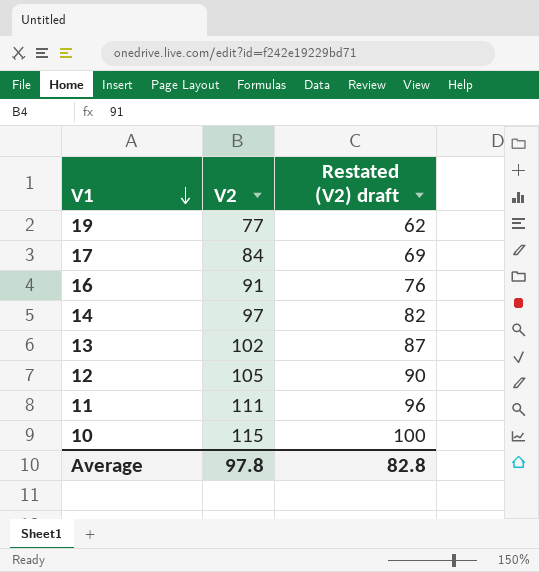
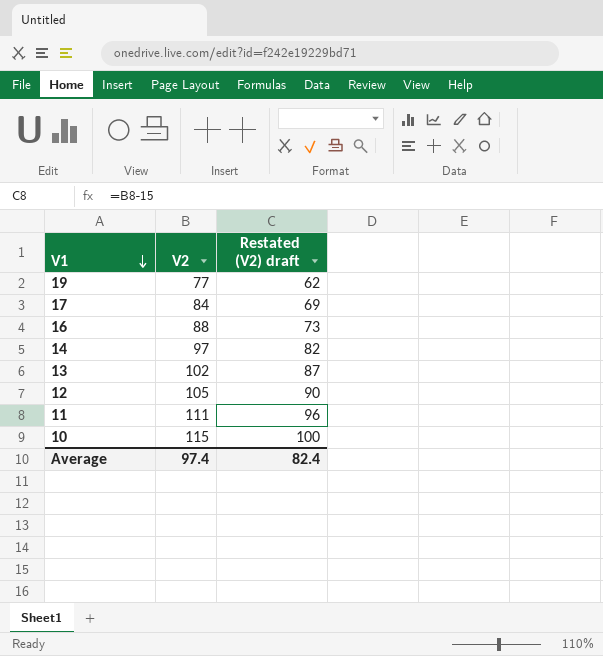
16 | V2: 91 -> 88
16 | Restated (V2) draft: 76 -> 73
Average | V2: 97.8 -> 97.4
Average | Restated (V2) draft: 82.8 -> 82.4

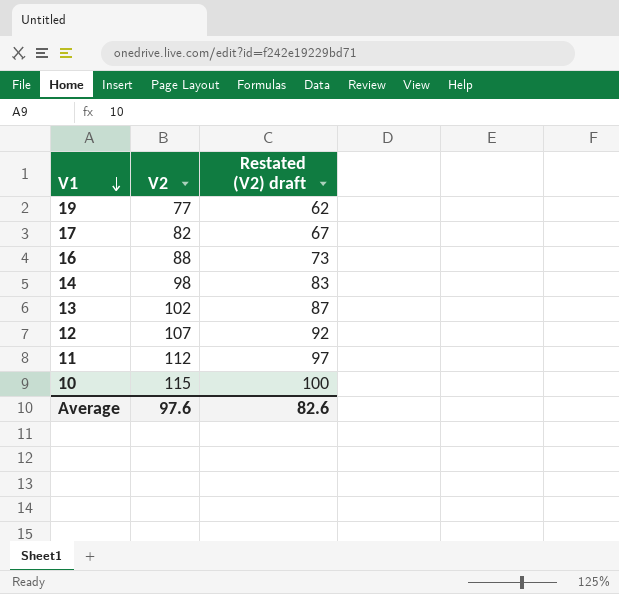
17 | V2: 84 -> 82
17 | Restated (V2) draft: 69 -> 67
14 | V2: 97 -> 98
14 | Restated (V2) draft: 82 -> 83
12 | V2: 105 -> 107
12 | Restated (V2) draft: 90 -> 92
11 | V2: 111 -> 112
11 | Restated (V2) draft: 96 -> 97
Average | V2: 97.4 -> 97.6
Average | Restated (V2) draft: 82.4 -> 82.6

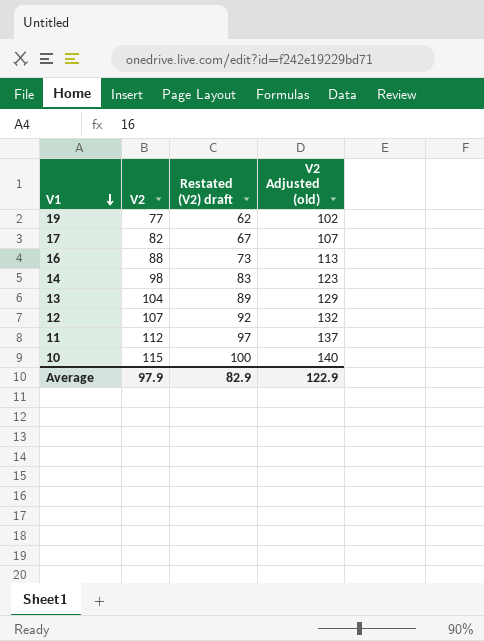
column V2 Adjusted (old) | formula: none -> [V2] + 25
13 | V2: 102 -> 104
13 | Restated (V2) draft: 87 -> 89
Average | V2: 97.6 -> 97.9
Average | Restated (V2) draft: 82.6 -> 82.9

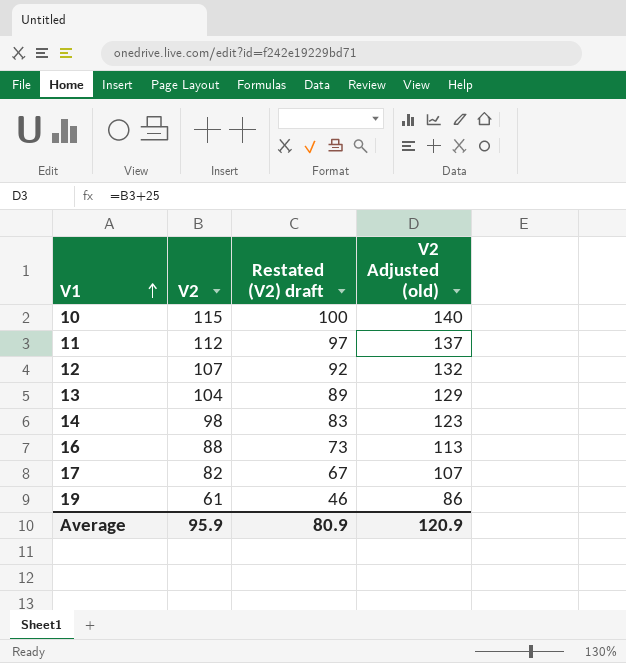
row order: V1 descending -> V1 ascending
19 | V2: 77 -> 61
19 | Restated (V2) draft: 62 -> 46
19 | V2 Adjusted (old): 102 -> 86
Average | V2: 97.9 -> 95.9
Average | Restated (V2) draft: 82.9 -> 80.9
Average | V2 Adjusted (old): 122.9 -> 120.9

